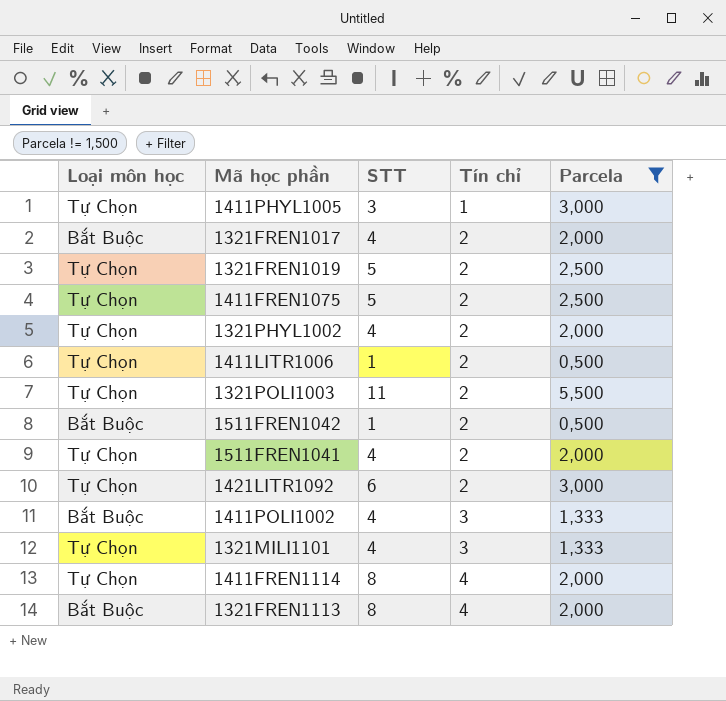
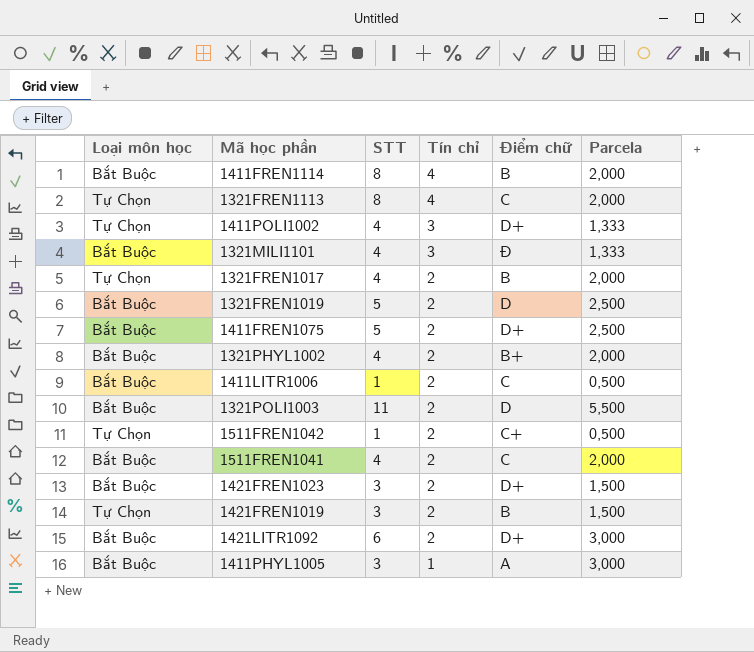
filter: Parcela != 1,500 -> none
row order: Tín chỉ ascending -> Tín chỉ descending
column Điểm chữ | position: none -> 5
1411FREN1114 | Loại môn học: Tự Chọn -> Bắt Buộc
1321FREN1113 | Loại môn học: Bắt Buộc -> Tự Chọn
1411POLI1002 | Loại môn học: Bắt Buộc -> Tự Chọn
1321MILI1101 | Loại môn học: Tự Chọn -> Bắt Buộc
1321FREN1017 | Loại môn học: Bắt Buộc -> Tự Chọn
1321FREN1019 | Loại môn học: Tự Chọn -> Bắt Buộc
1411FREN1075 | Loại môn học: Tự Chọn -> Bắt Buộc
1321PHYL1002 | Loại môn học: Tự Chọn -> Bắt Buộc
1411LITR1006 | Loại môn học: Tự Chọn -> Bắt Buộc
1321POLI1003 | Loại môn học: Tự Chọn -> Bắt Buộc
1511FREN1042 | Loại môn học: Bắt Buộc -> Tự Chọn
1511FREN1041 | Loại môn học: Tự Chọn -> Bắt Buộc
1421LITR1092 | Loại môn học: Tự Chọn -> Bắt Buộc
1411PHYL1005 | Loại môn học: Tự Chọn -> Bắt Buộc

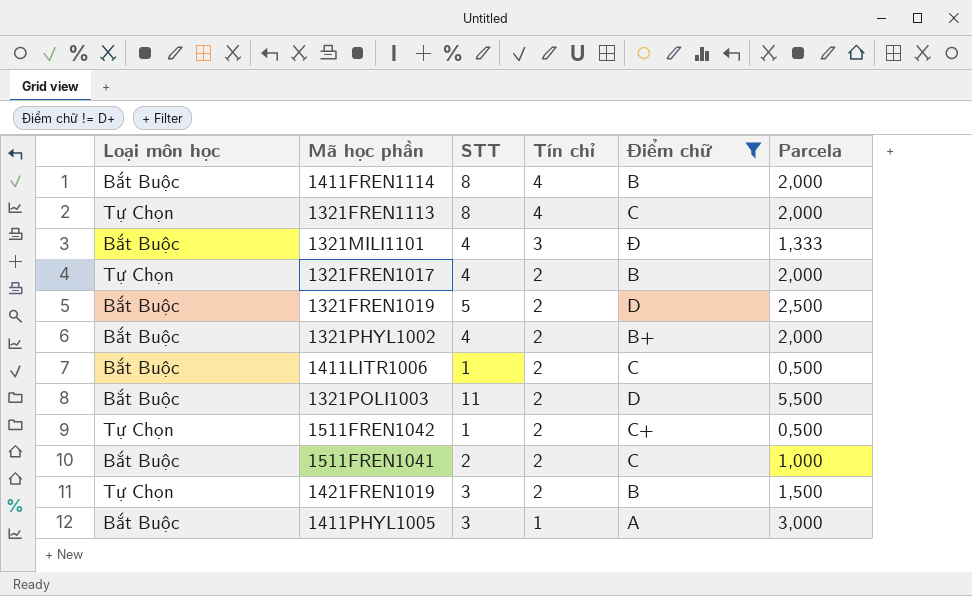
filter: none -> Điểm chữ != D+
1511FREN1041 | STT: 4 -> 2
1511FREN1041 | Parcela: 2,000 -> 1,000

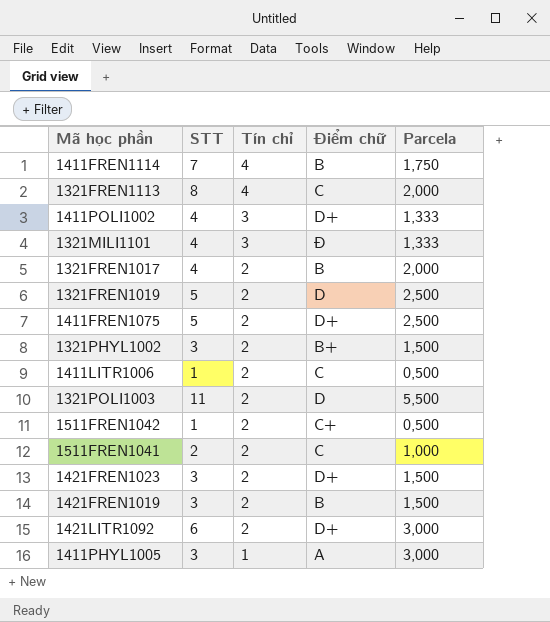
filter: Điểm chữ != D+ -> none
column Loại môn học | position: 1 -> none
1411FREN1114 | STT: 8 -> 7
1411FREN1114 | Parcela: 2,000 -> 1,750
1321PHYL1002 | STT: 4 -> 3
1321PHYL1002 | Parcela: 2,000 -> 1,500

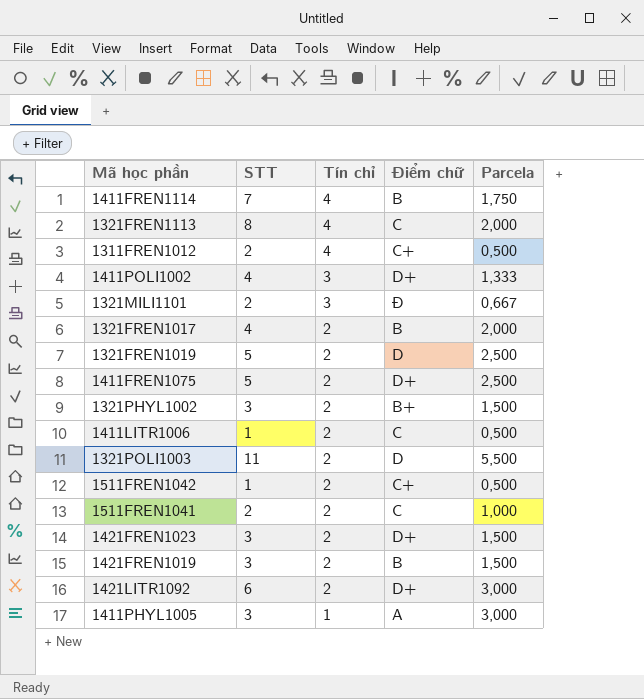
row 1311FREN1012: none -> 2 | 4 | C+ | 0,500
1321MILI1101 | STT: 4 -> 2
1321MILI1101 | Parcela: 1,333 -> 0,667

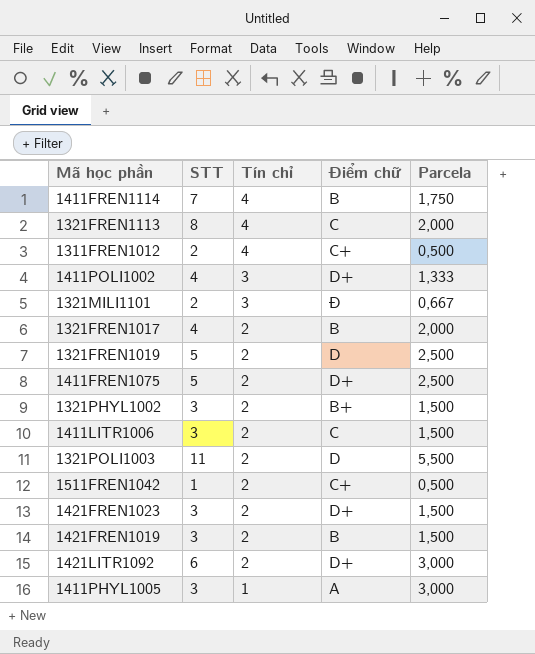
row 1511FREN1041: 2 | 2 | C | 1,000 -> none
1411LITR1006 | STT: 1 -> 3
1411LITR1006 | Parcela: 0,500 -> 1,500

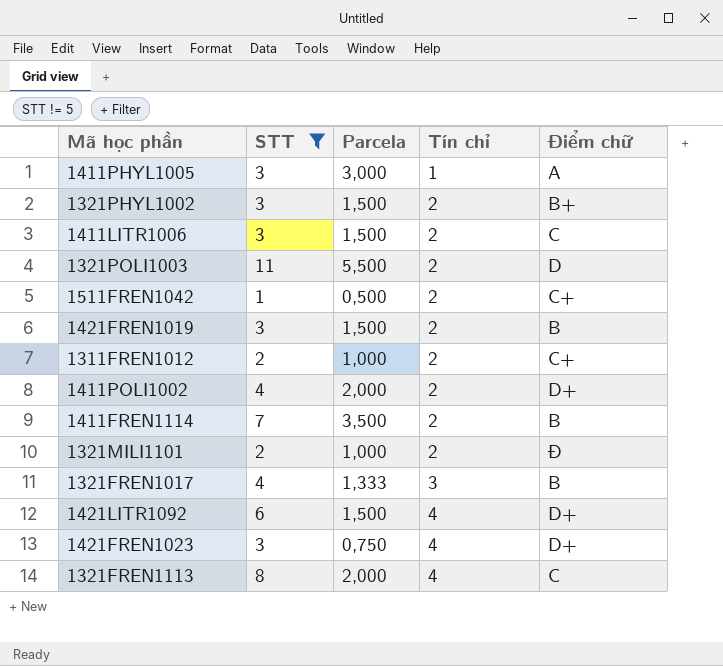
filter: none -> STT != 5
row order: Tín chỉ descending -> Tín chỉ ascending
column Parcela | position: 5 -> 3
1311FREN1012 | Parcela: 0,500 -> 1,000
1311FREN1012 | Tín chỉ: 4 -> 2
1411POLI1002 | Parcela: 1,333 -> 2,000
1411POLI1002 | Tín chỉ: 3 -> 2
1411FREN1114 | Parcela: 1,750 -> 3,500
1411FREN1114 | Tín chỉ: 4 -> 2
1321MILI1101 | Parcela: 0,667 -> 1,000
1321MILI1101 | Tín chỉ: 3 -> 2
1321FREN1017 | Parcela: 2,000 -> 1,333
1321FREN1017 | Tín chỉ: 2 -> 3
1421LITR1092 | Parcela: 3,000 -> 1,500
1421LITR1092 | Tín chỉ: 2 -> 4
1421FREN1023 | Parcela: 1,500 -> 0,750
1421FREN1023 | Tín chỉ: 2 -> 4

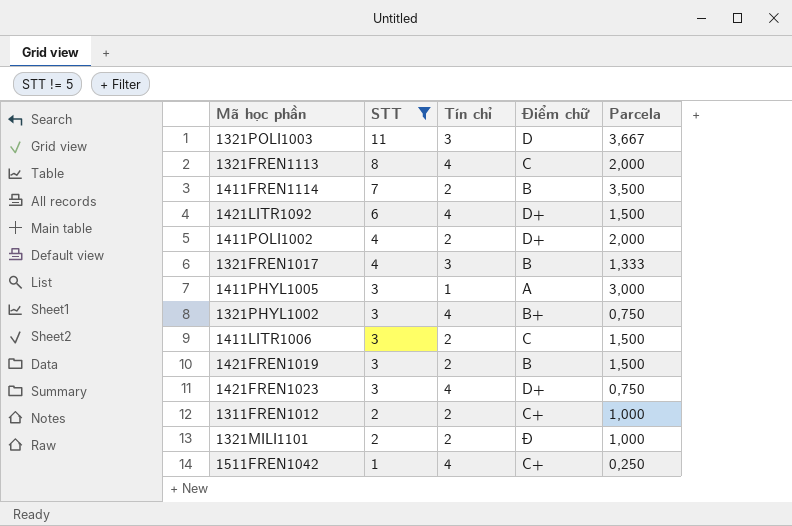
row order: Tín chỉ ascending -> STT descending
column Parcela | position: 3 -> 5
1321POLI1003 | Tín chỉ: 2 -> 3
1321POLI1003 | Parcela: 5,500 -> 3,667
1321PHYL1002 | Tín chỉ: 2 -> 4
1321PHYL1002 | Parcela: 1,500 -> 0,750
1511FREN1042 | Tín chỉ: 2 -> 4
1511FREN1042 | Parcela: 0,500 -> 0,250

